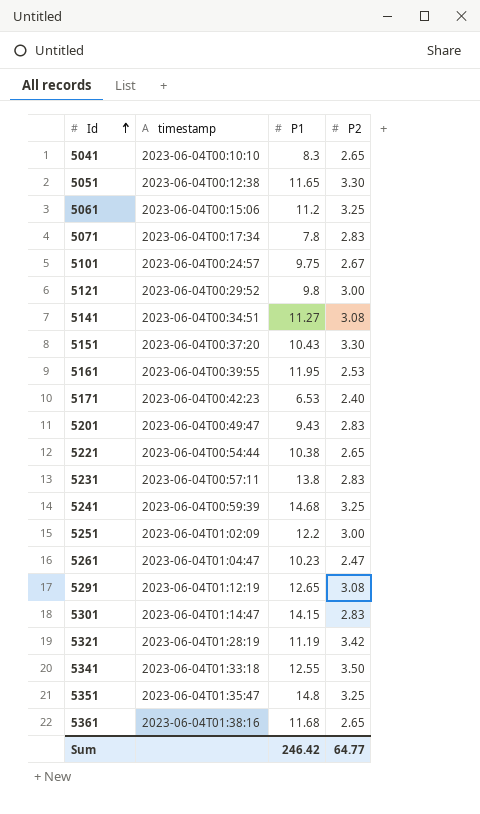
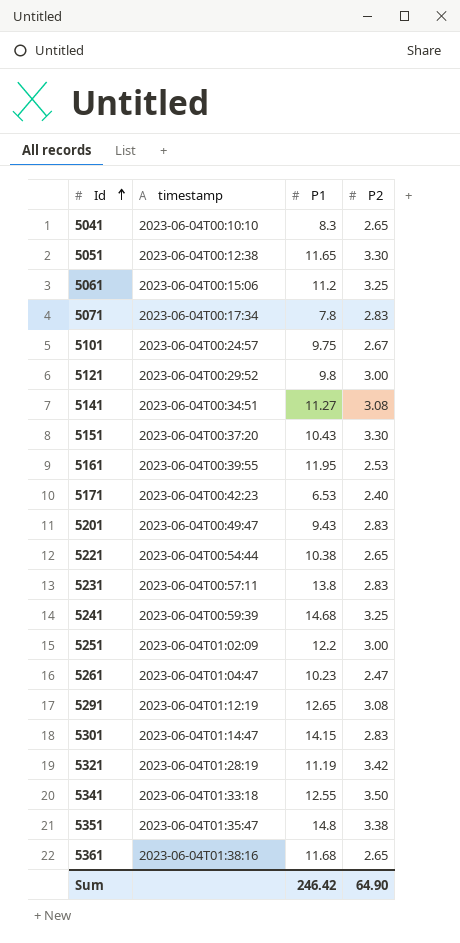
5351 | P2: 3.25 -> 3.38
Sum | P2: 64.77 -> 64.90

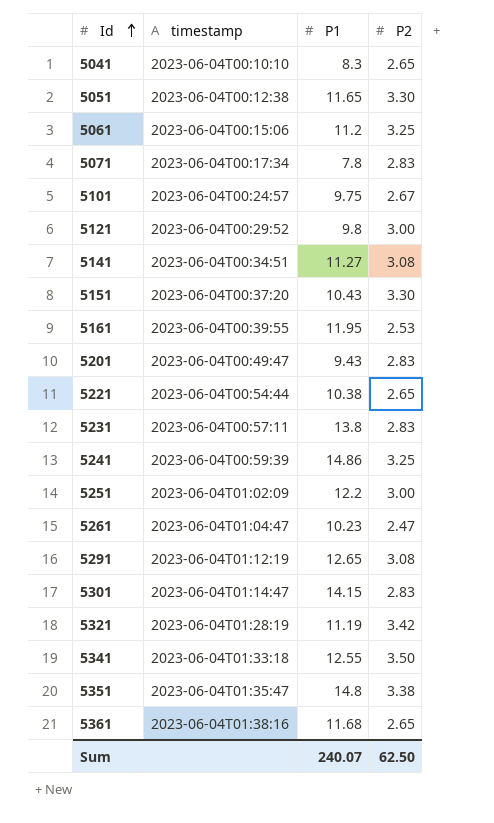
row 5171: 2023-06-04T00:42:23 | 6.53 | 2.40 -> none
5241 | P1: 14.68 -> 14.86
Sum | P1: 246.42 -> 240.07
Sum | P2: 64.90 -> 62.50

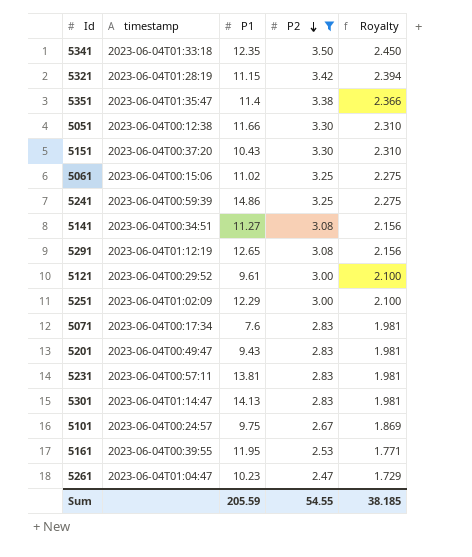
filter: none -> P2 != 2.65
row order: Id ascending -> P2 descending
column Royalty | formula: none -> [P2] * 0.7
5341 | P1: 12.55 -> 12.35
5321 | P1: 11.19 -> 11.15
5351 | P1: 14.8 -> 11.4
5051 | P1: 11.65 -> 11.66
5061 | P1: 11.2 -> 11.02
5121 | P1: 9.8 -> 9.61
5251 | P1: 12.2 -> 12.29
5071 | P1: 7.8 -> 7.6
5231 | P1: 13.8 -> 13.81
5301 | P1: 14.15 -> 14.13
Sum | P1: 240.07 -> 205.59
Sum | P2: 62.50 -> 54.55

